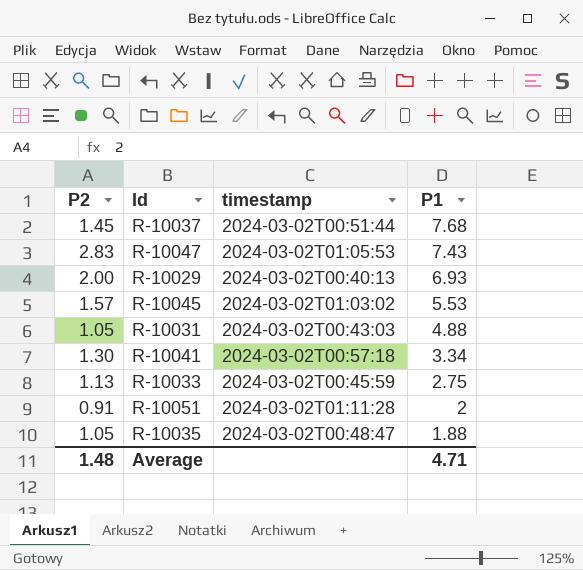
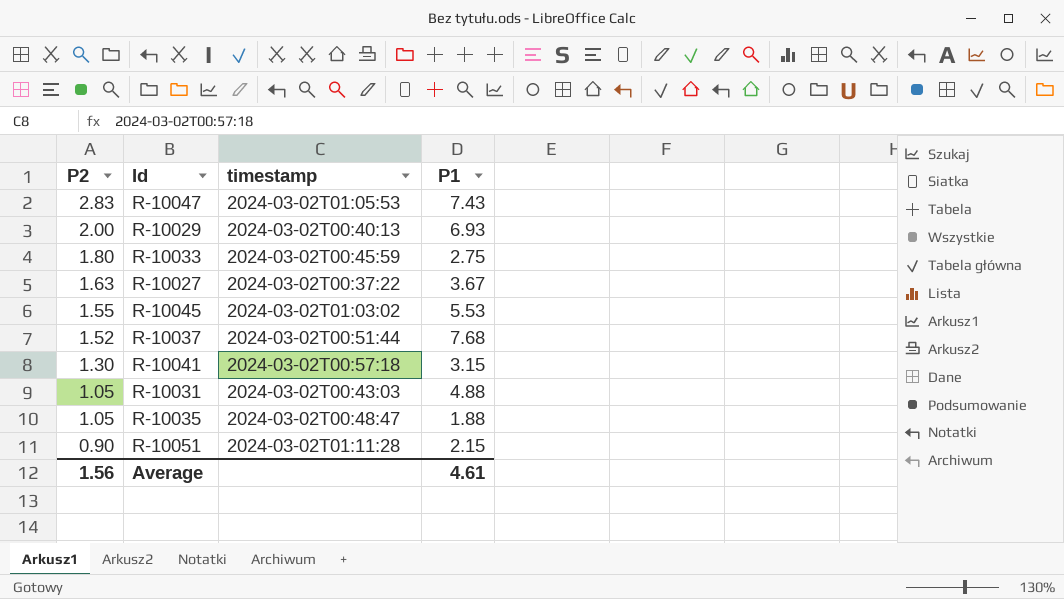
row order: P1 descending -> P2 descending
R-10033 | P2: 1.13 -> 1.80
row R-10027: none -> 1.63 | 2024-03-02T00:37:22 | 3.67
R-10045 | P2: 1.57 -> 1.55
R-10037 | P2: 1.45 -> 1.52
R-10041 | P1: 3.34 -> 3.15
R-10051 | P2: 0.91 -> 0.90
R-10051 | P1: 2 -> 2.15
Average | P2: 1.48 -> 1.56
Average | P1: 4.71 -> 4.61

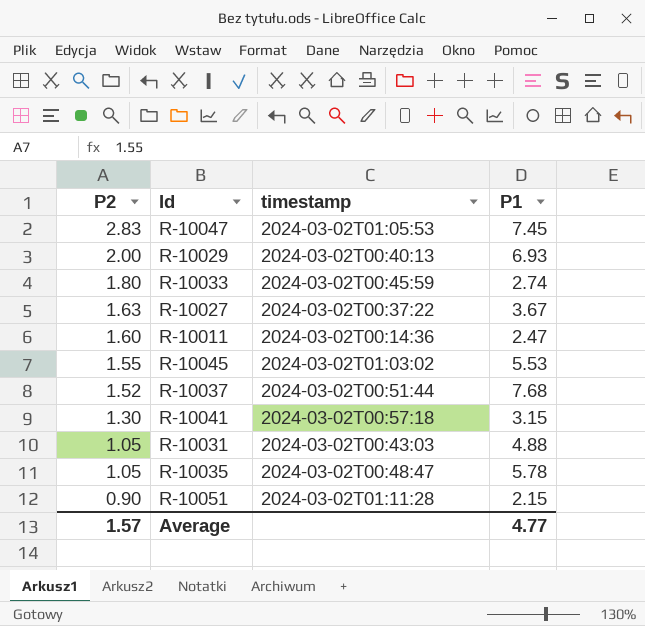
R-10047 | P1: 7.43 -> 7.45
R-10033 | P1: 2.75 -> 2.74
row R-10011: none -> 1.60 | 2024-03-02T00:14:36 | 2.47
R-10035 | P1: 1.88 -> 5.78
Average | P2: 1.56 -> 1.57
Average | P1: 4.61 -> 4.77

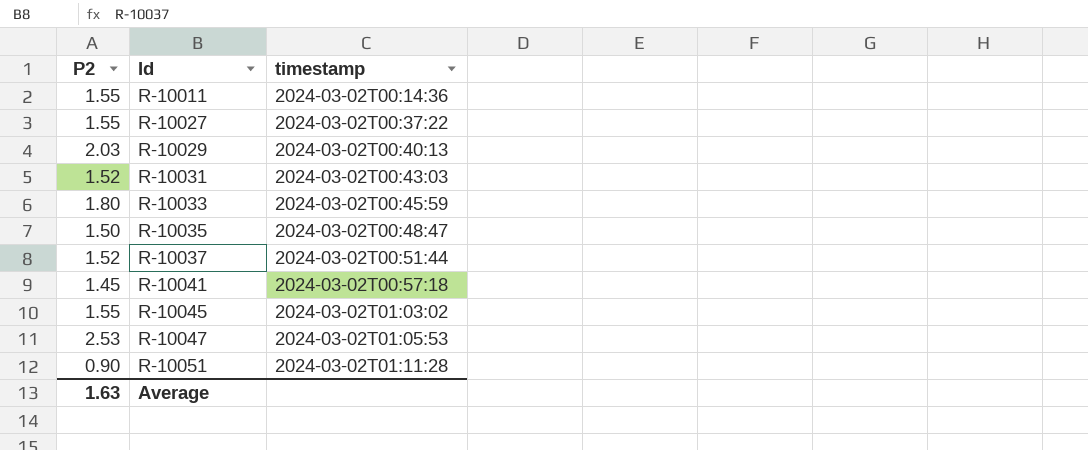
row order: P2 descending -> Id ascending
column P1 | position: 4 -> none
R-10011 | P2: 1.60 -> 1.55
R-10027 | P2: 1.63 -> 1.55
R-10029 | P2: 2.00 -> 2.03
R-10031 | P2: 1.05 -> 1.52
R-10035 | P2: 1.05 -> 1.50
R-10041 | P2: 1.30 -> 1.45
R-10047 | P2: 2.83 -> 2.53
Average | P2: 1.57 -> 1.63

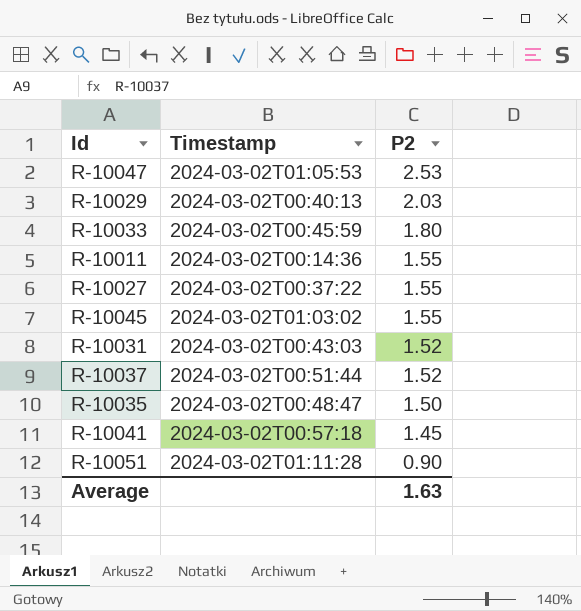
row order: Id ascending -> P2 descending
column name: timestamp -> Timestamp
column P2 | position: 1 -> 3

